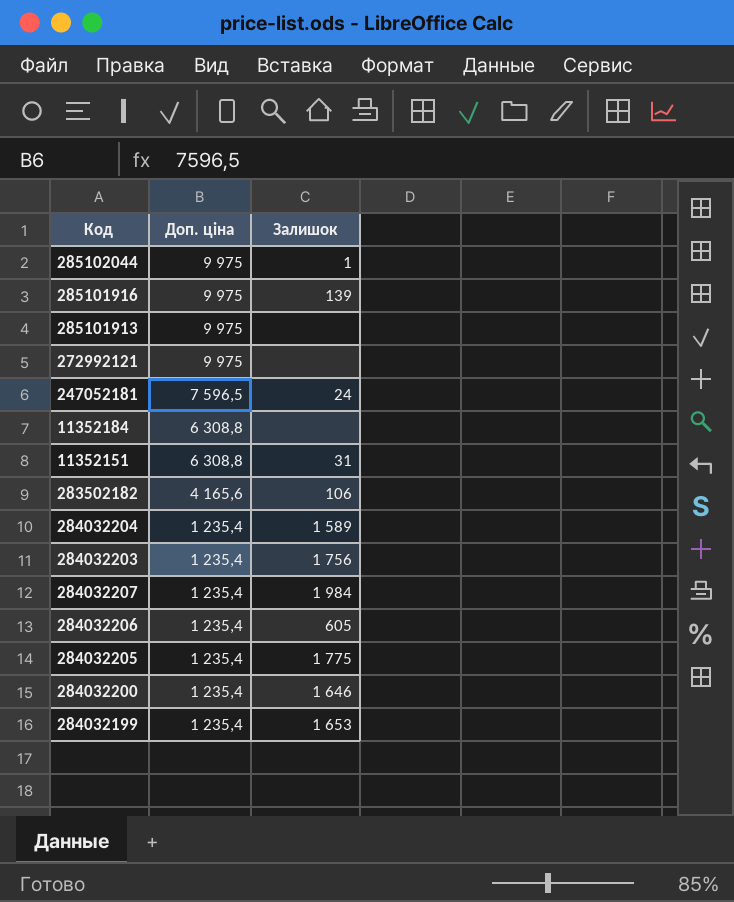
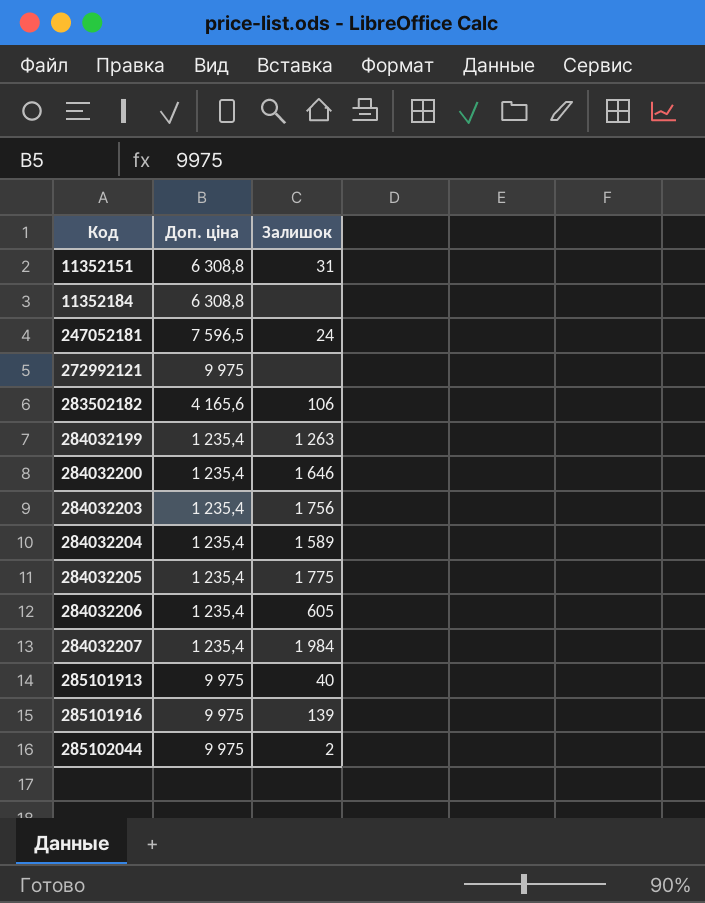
row order: Доп. ціна descending -> Код ascending
284032199 | Залишок: 1 653 -> 1 263
285101913 | Залишок: none -> 40
285102044 | Залишок: 1 -> 2

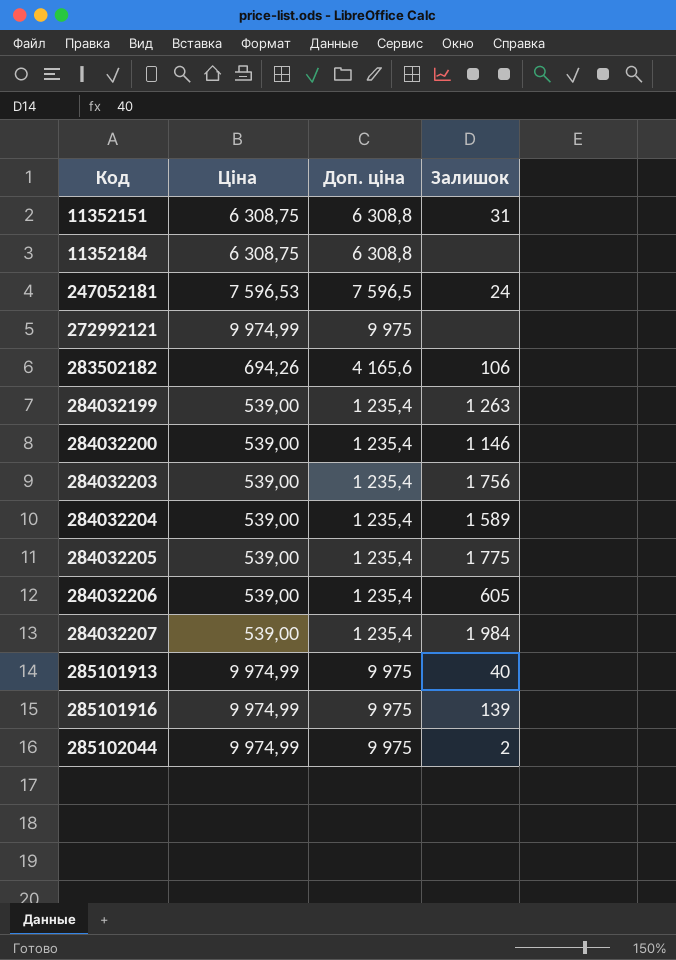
column Ціна | position: none -> 2
284032200 | Залишок: 1 646 -> 1 146

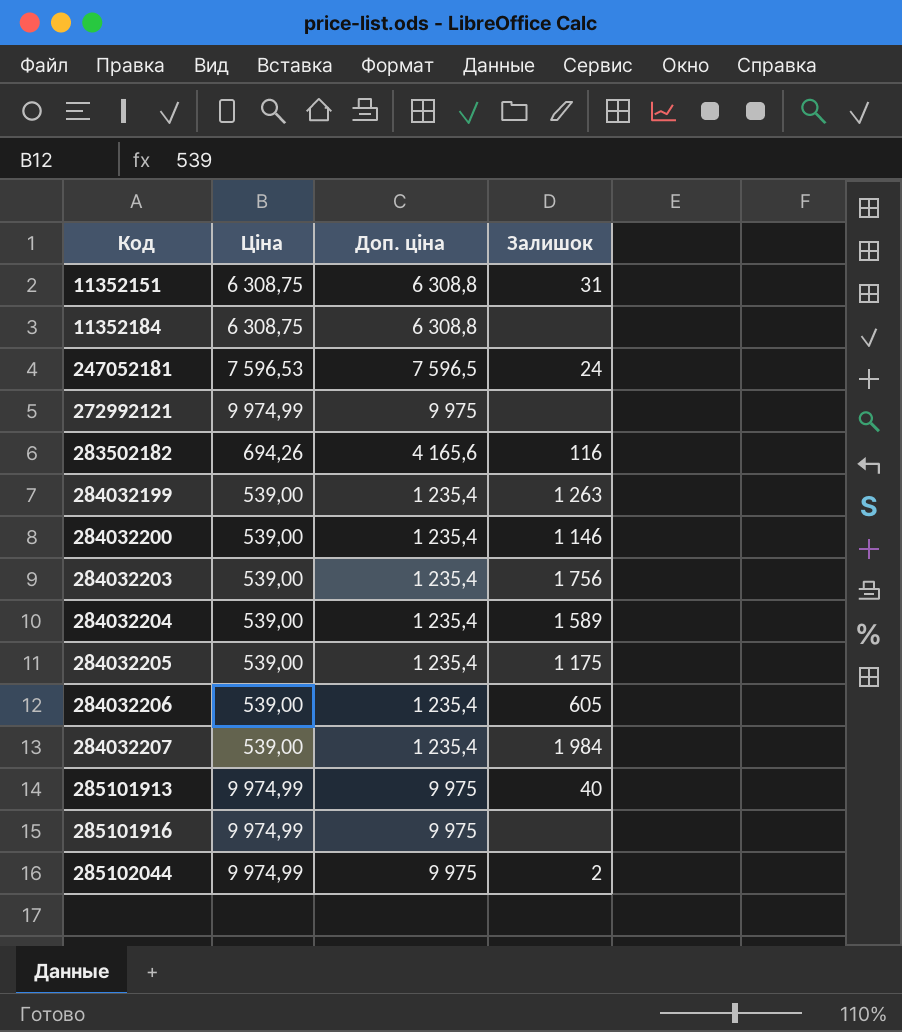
283502182 | Залишок: 106 -> 116
284032205 | Залишок: 1 775 -> 1 175
285101916 | Залишок: 139 -> none

